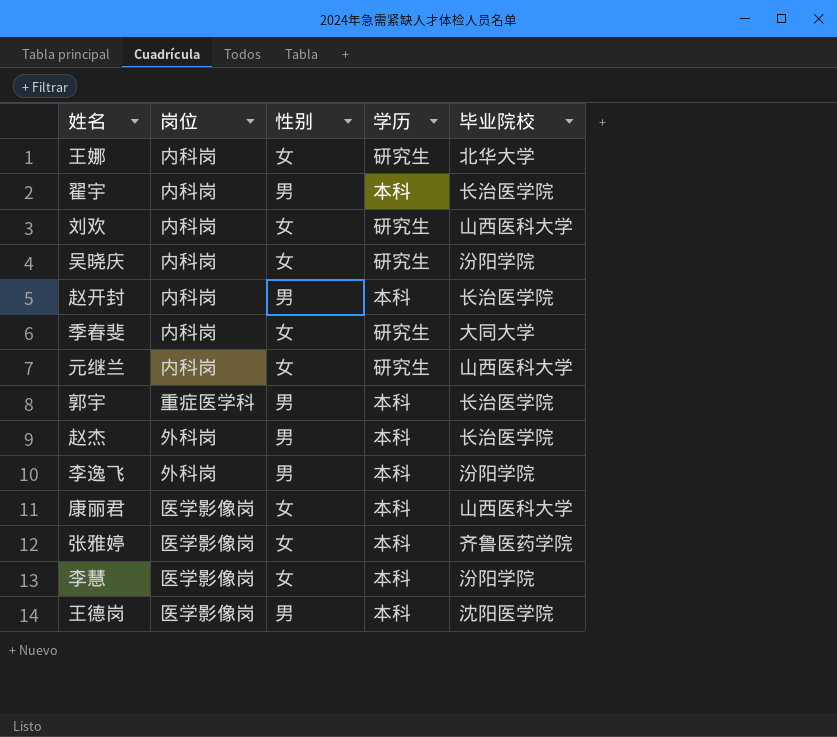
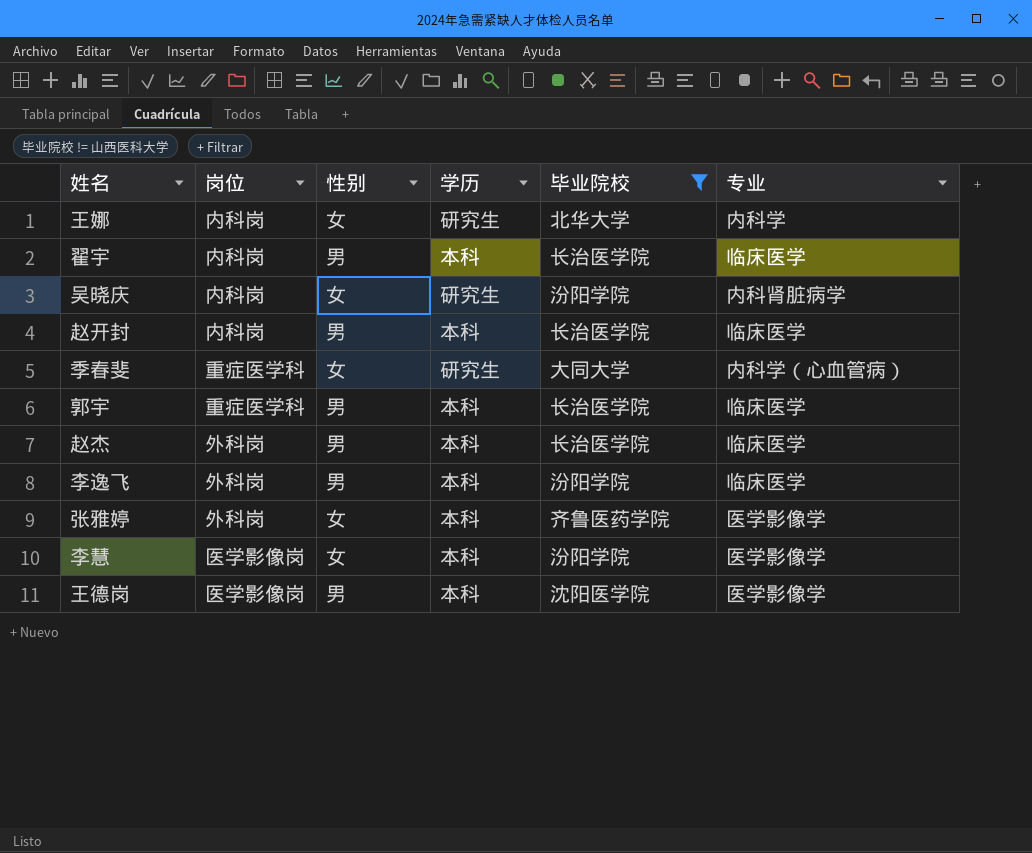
filter: none -> 毕业院校 != 山西医科大学
column 专业 | position: none -> 6
季春斐 | 岗位: 内科岗 -> 重症医学科
张雅婷 | 岗位: 医学影像岗 -> 外科岗

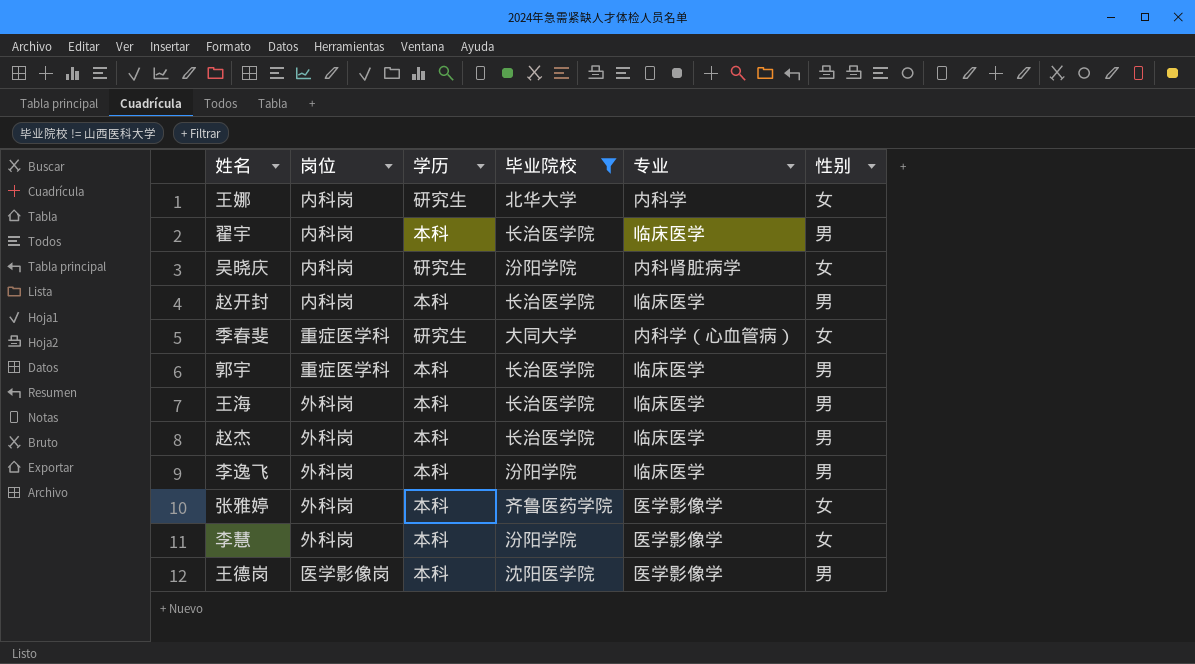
column 性别 | position: 3 -> 6
row 王海: none -> 外科岗 | 本科 | 长治医学院 | 临床医学 | 男
李慧 | 岗位: 医学影像岗 -> 外科岗

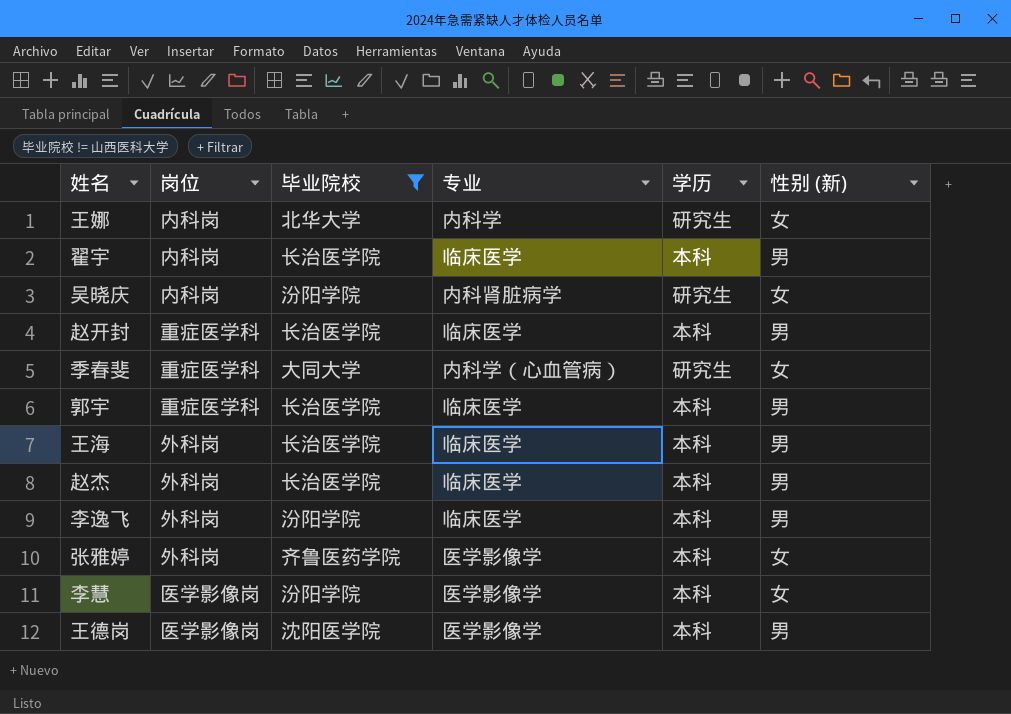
column 学历 | position: 3 -> 5
column name: 性别 -> 性别 (新)
赵开封 | 岗位: 内科岗 -> 重症医学科
李慧 | 岗位: 外科岗 -> 医学影像岗

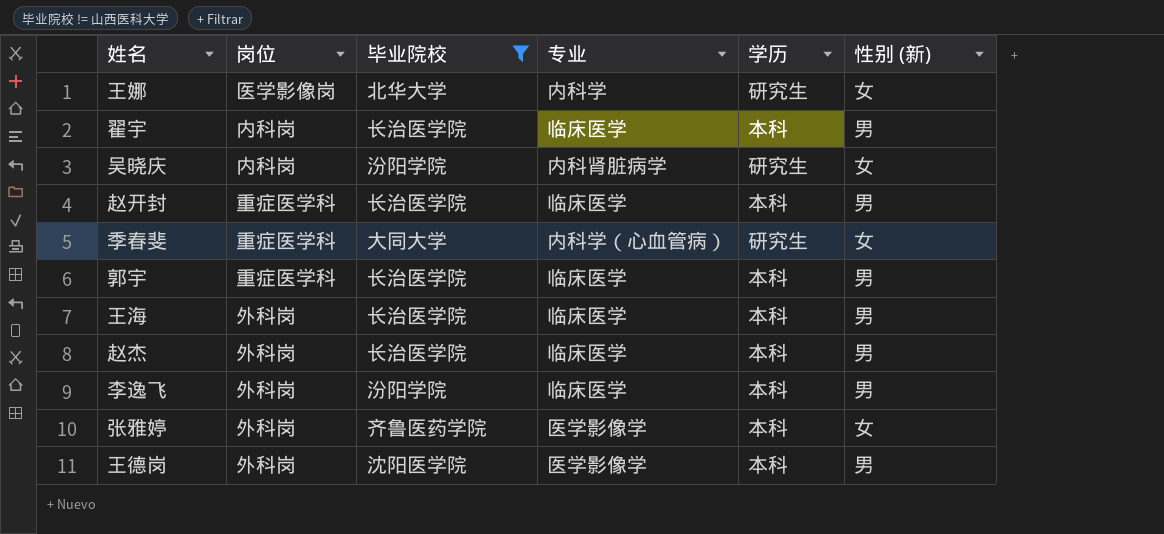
row 李慧: 医学影像岗 | 汾阳学院 | 医学影像学 | 本科 | 女 -> none
王娜 | 岗位: 内科岗 -> 医学影像岗
王德岗 | 岗位: 医学影像岗 -> 外科岗

